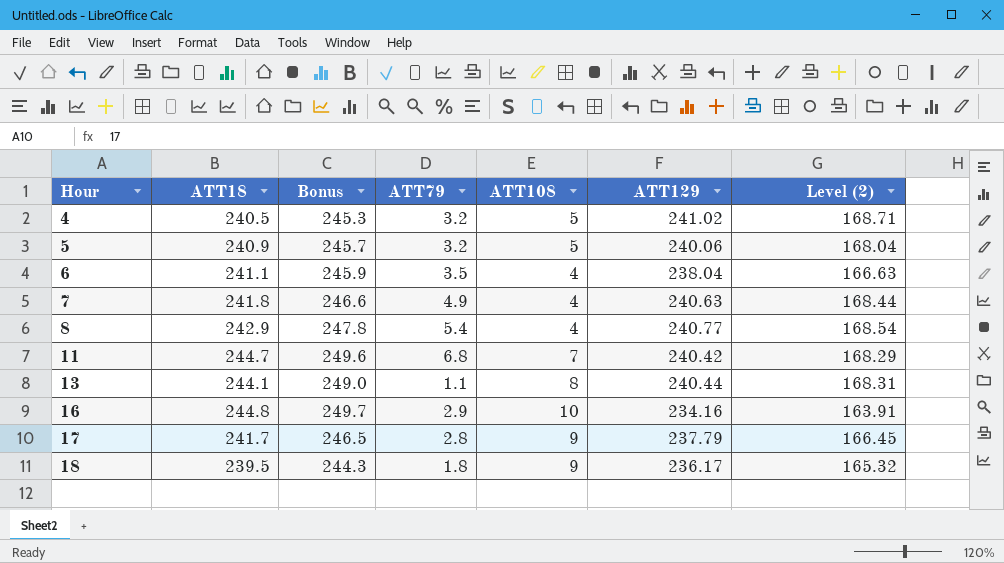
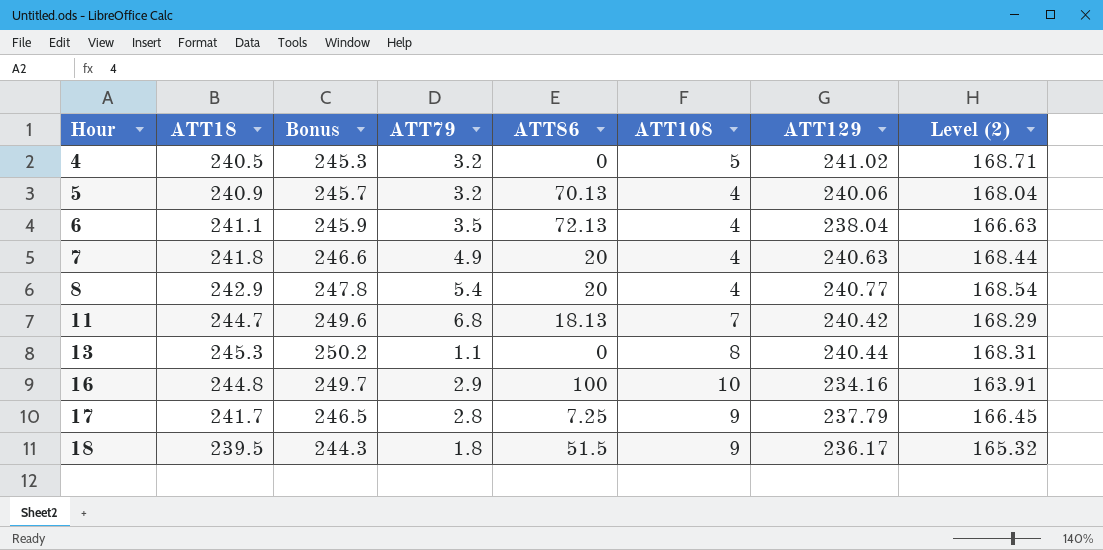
column ATT86 | position: none -> 5
5 | ATT108: 5 -> 4
13 | ATT18: 244.1 -> 245.3
13 | Bonus: 249.0 -> 250.2

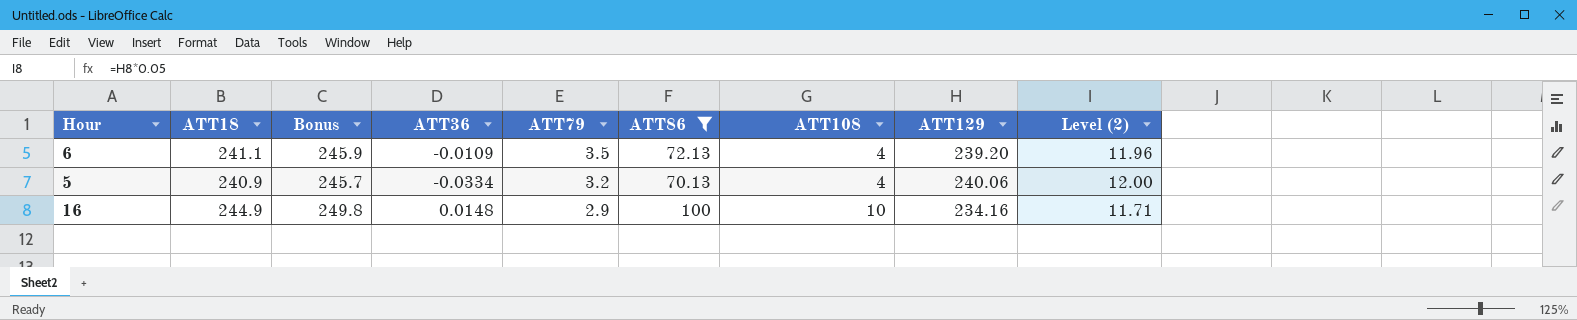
filter: none -> ATT86 >= 70.13
row order: Hour ascending -> ATT79 descending
column ATT36 | position: none -> 4
column Level (2) | formula: [ATT129] * 0.7 -> [ATT129] * 0.05
6 | ATT129: 238.04 -> 239.20
16 | ATT18: 244.8 -> 244.9
16 | Bonus: 249.7 -> 249.8

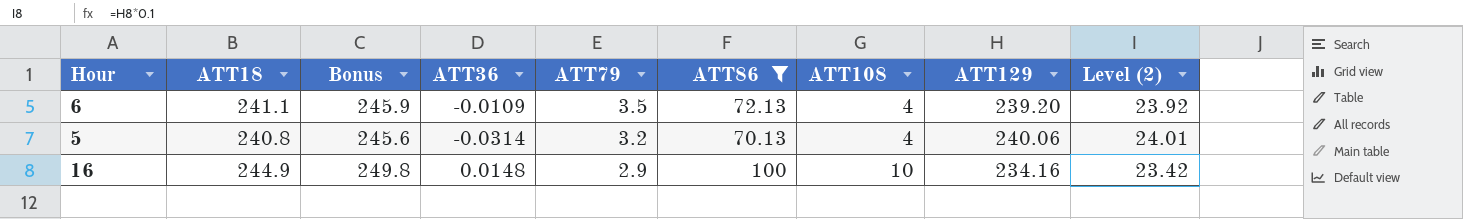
column Level (2) | formula: [ATT129] * 0.05 -> [ATT129] * 0.1
5 | ATT18: 240.9 -> 240.8
5 | Bonus: 245.7 -> 245.6
5 | ATT36: -0.0334 -> -0.0314

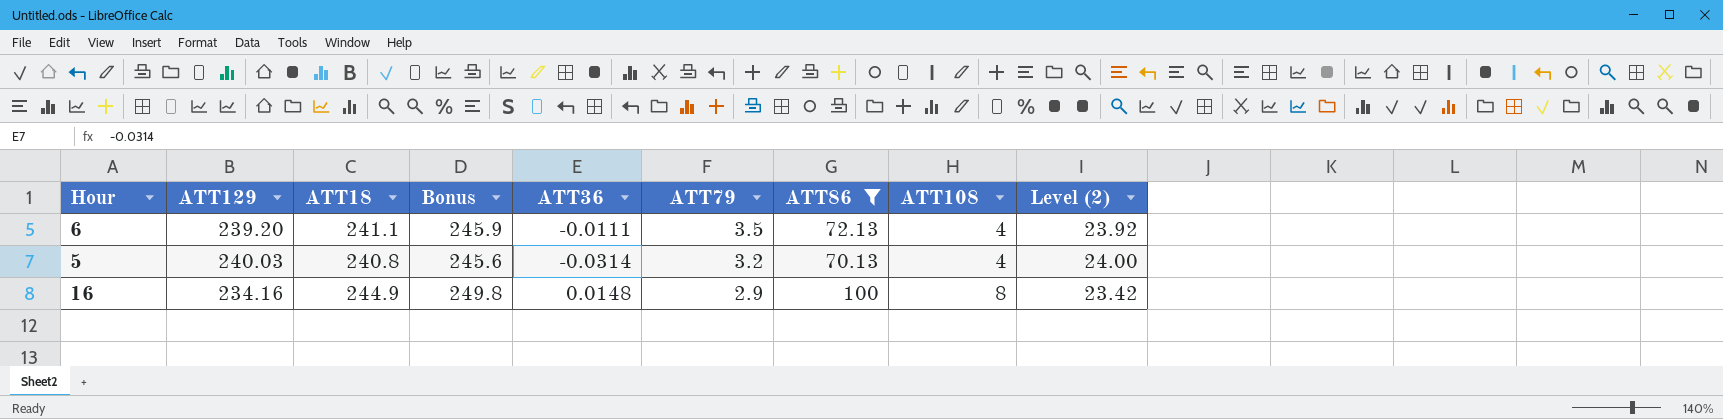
column ATT129 | position: 8 -> 2
6 | ATT36: -0.0109 -> -0.0111
5 | ATT129: 240.06 -> 240.03
5 | Level (2): 24.01 -> 24.00
16 | ATT108: 10 -> 8

